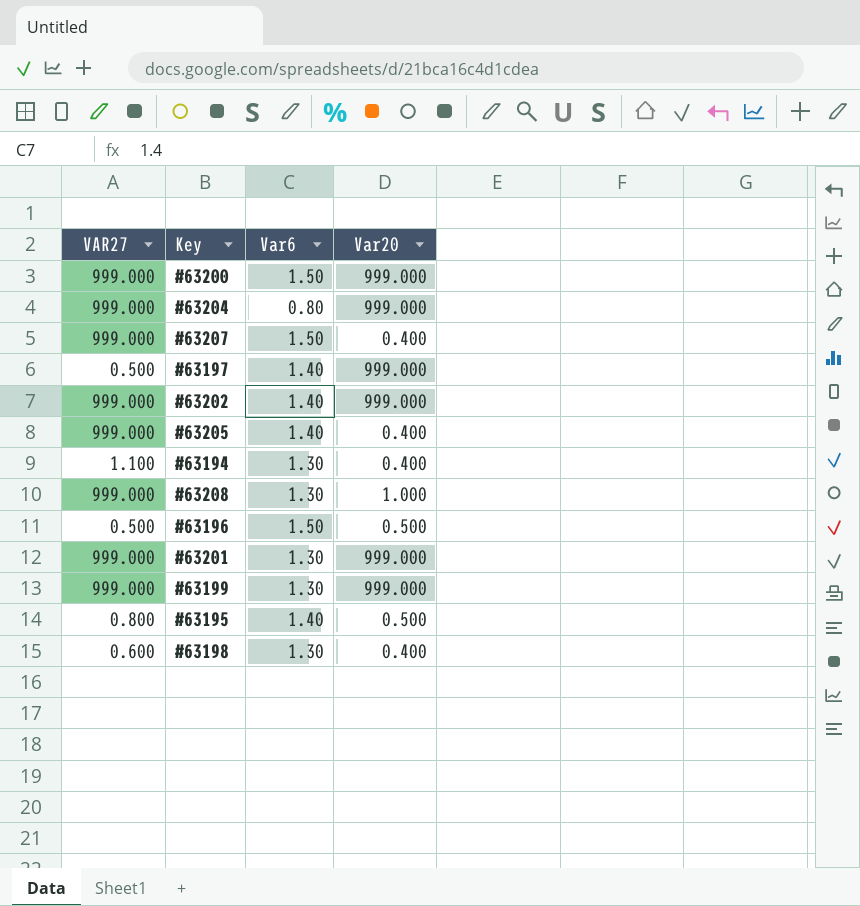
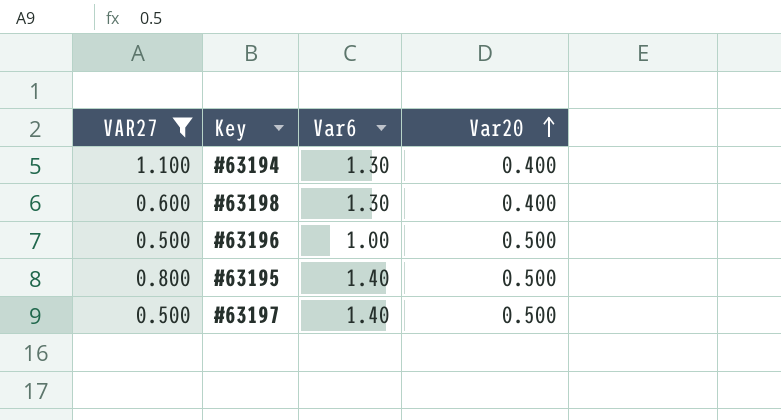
filter: none -> VAR27 != 999.000
row order: none -> Var20 ascending
#63196 | Var6: 1.50 -> 1.00
#63197 | Var20: 999.000 -> 0.500

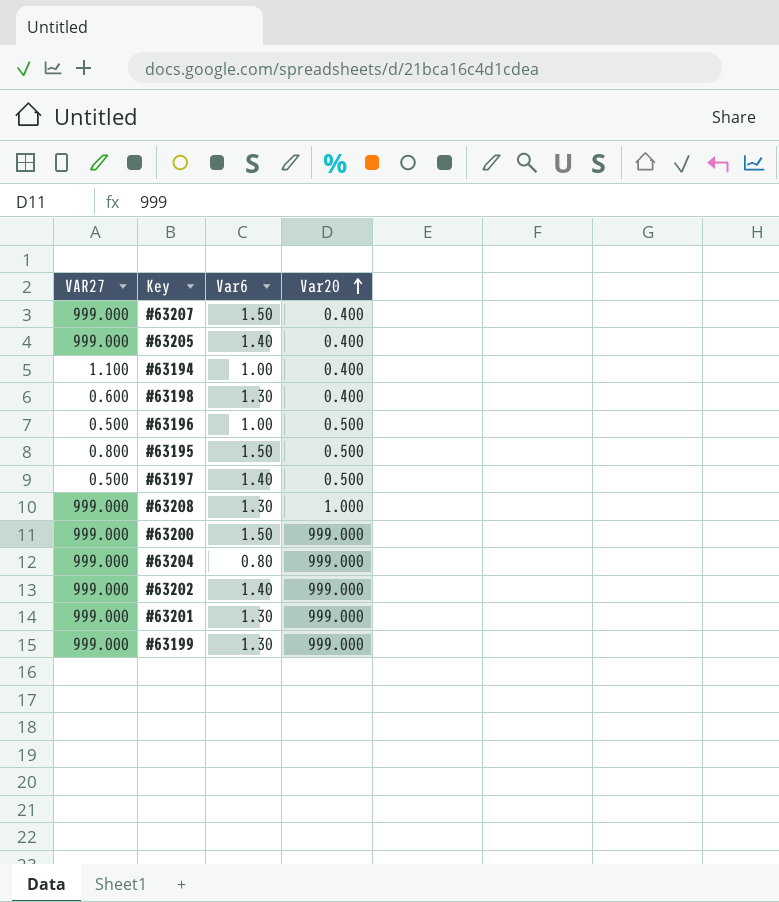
filter: VAR27 != 999.000 -> none
#63194 | Var6: 1.30 -> 1.00
#63195 | Var6: 1.40 -> 1.50

